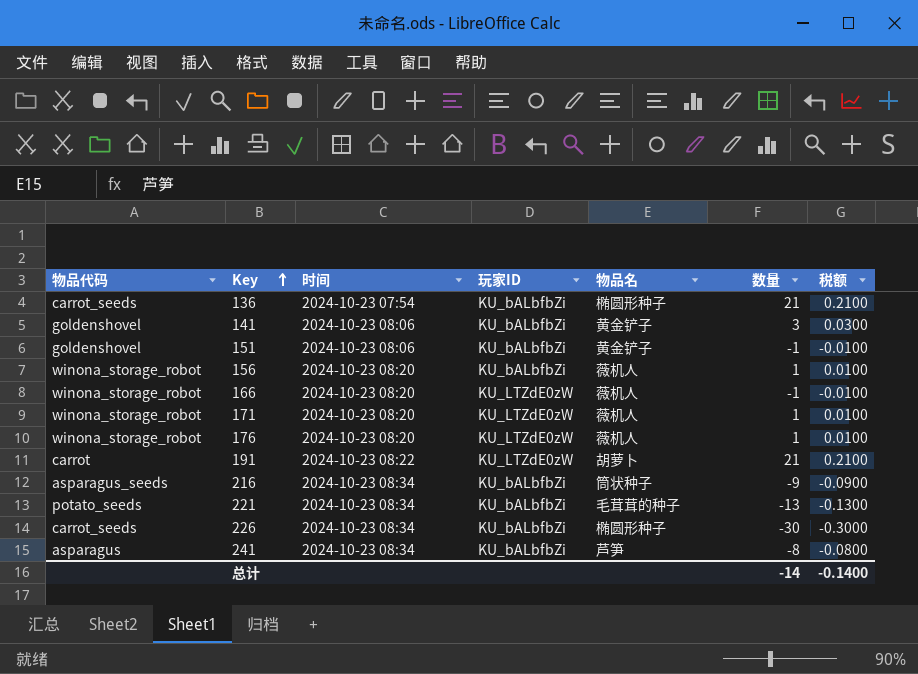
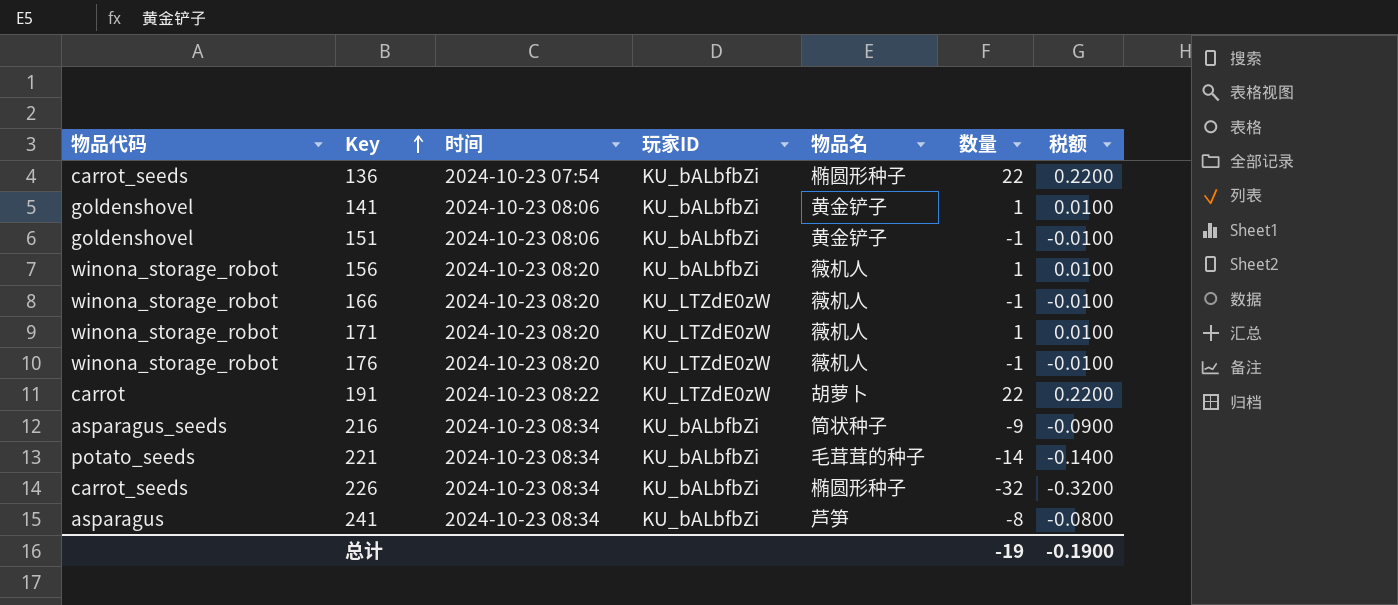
136 | 数量: 21 -> 22
136 | 税额: 0.2100 -> 0.2200
141 | 数量: 3 -> 1
141 | 税额: 0.0300 -> 0.0100
176 | 数量: 1 -> -1
176 | 税额: 0.0100 -> -0.0100
191 | 数量: 21 -> 22
191 | 税额: 0.2100 -> 0.2200
221 | 数量: -13 -> -14
221 | 税额: -0.1300 -> -0.1400
226 | 数量: -30 -> -32
226 | 税额: -0.3000 -> -0.3200
总计 | 数量: -14 -> -19
总计 | 税额: -0.1400 -> -0.1900

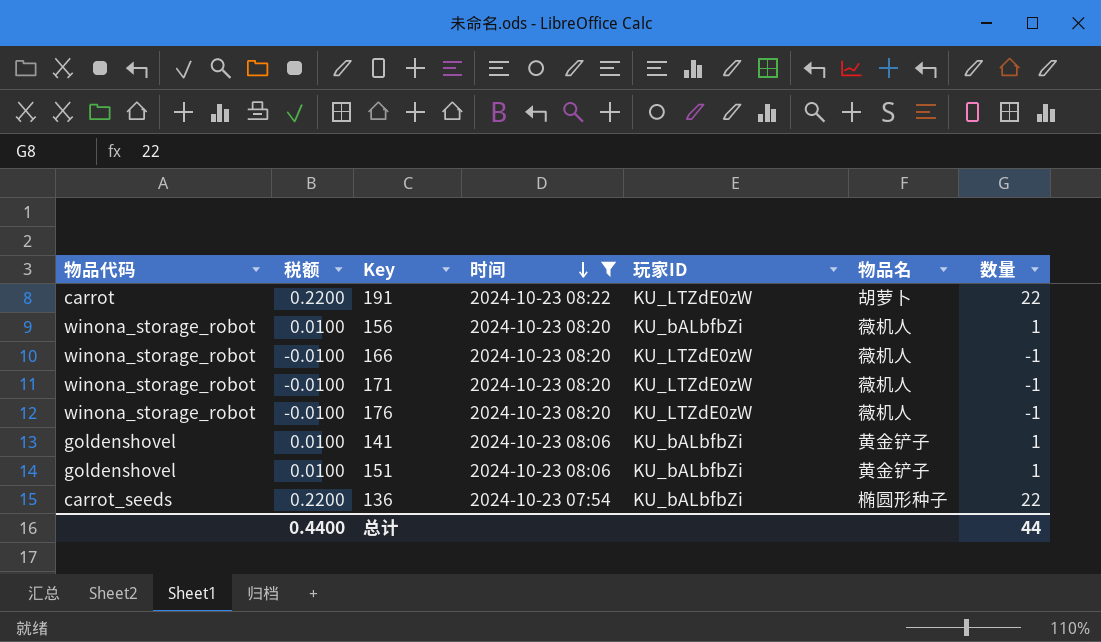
filter: none -> 时间 != 2024-10-23 08:34
row order: Key ascending -> 时间 descending
column 税额 | position: 7 -> 2
171 | 税额: 0.0100 -> -0.0100
171 | 数量: 1 -> -1
151 | 税额: -0.0100 -> 0.0100
151 | 数量: -1 -> 1
总计 | 税额: -0.1900 -> 0.4400
总计 | 数量: -19 -> 44

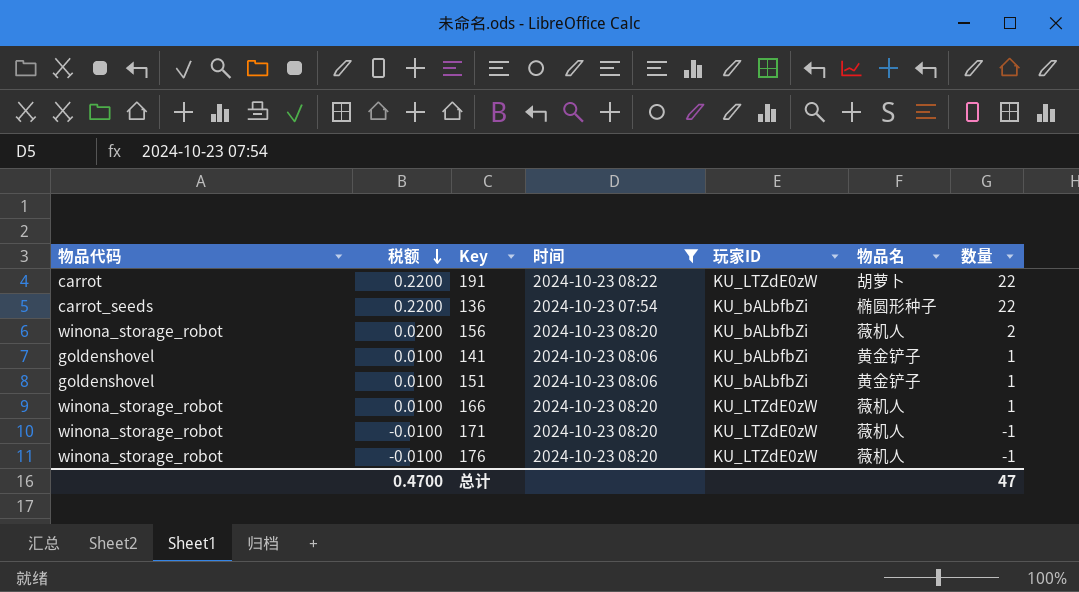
row order: 时间 descending -> 税额 descending
156 | 税额: 0.0100 -> 0.0200
156 | 数量: 1 -> 2
166 | 税额: -0.0100 -> 0.0100
166 | 数量: -1 -> 1
总计 | 税额: 0.4400 -> 0.4700
总计 | 数量: 44 -> 47

